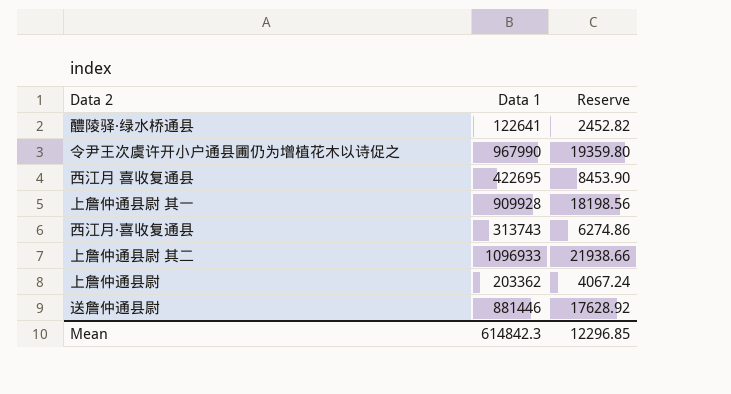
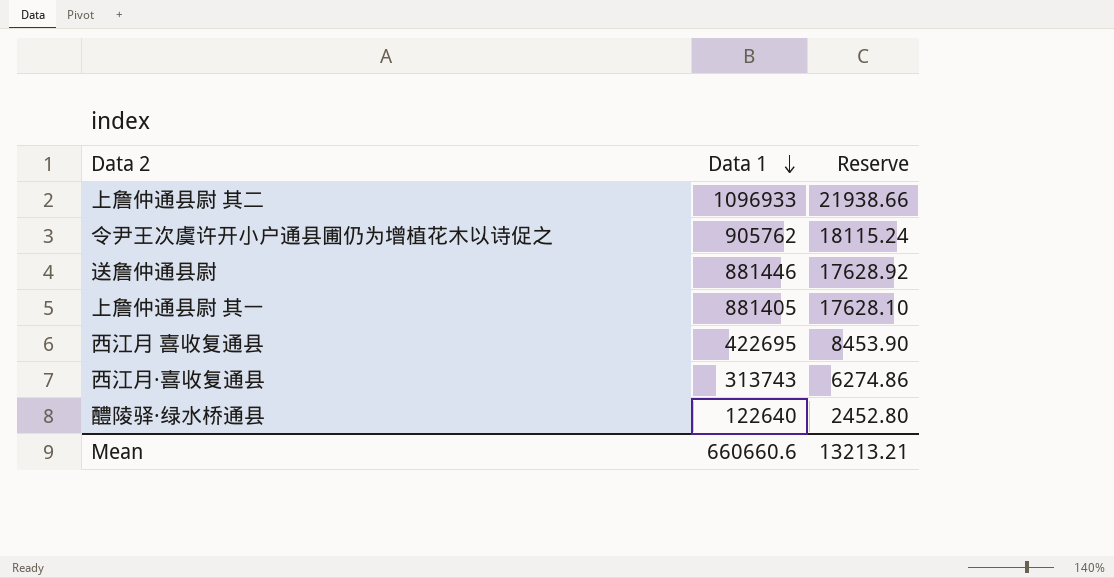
row order: none -> Data 1 descending
row 上詹仲通县尉: 203362 | 4067.24 -> none
令尹王次虞许开小户通县圃仍为增植花木以诗促之 | Data 1: 967990 -> 905762
令尹王次虞许开小户通县圃仍为增植花木以诗促之 | Reserve: 19359.80 -> 18115.24
上詹仲通县尉 其一 | Data 1: 909928 -> 881405
上詹仲通县尉 其一 | Reserve: 18198.56 -> 17628.10
醴陵驿·绿水桥通县 | Data 1: 122641 -> 122640
醴陵驿·绿水桥通县 | Reserve: 2452.82 -> 2452.80
Mean | Data 1: 614842.3 -> 660660.6
Mean | Reserve: 12296.85 -> 13213.21

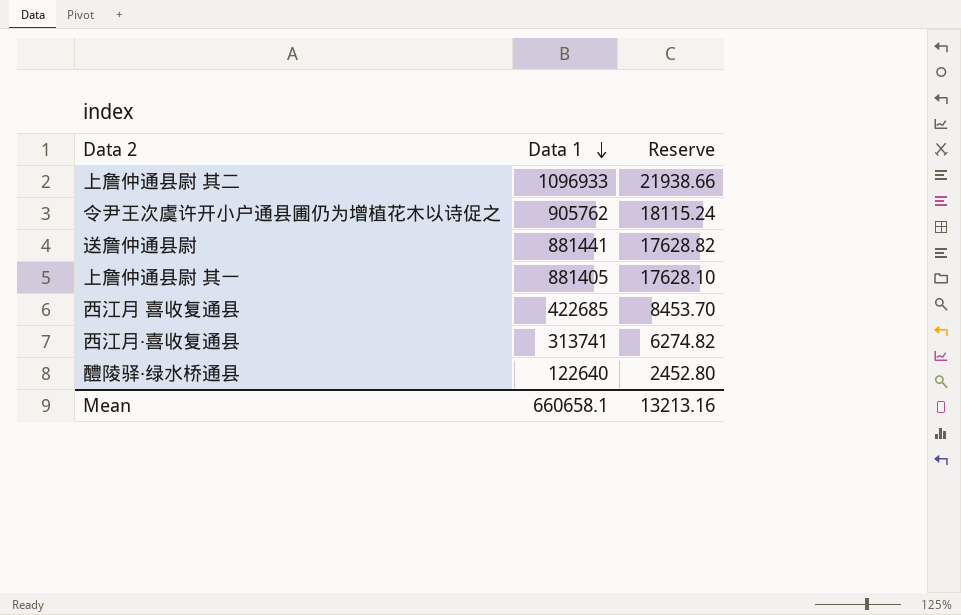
送詹仲通县尉 | Data 1: 881446 -> 881441
送詹仲通县尉 | Reserve: 17628.92 -> 17628.82
西江月 喜收复通县 | Data 1: 422695 -> 422685
西江月 喜收复通县 | Reserve: 8453.90 -> 8453.70
西江月·喜收复通县 | Data 1: 313743 -> 313741
西江月·喜收复通县 | Reserve: 6274.86 -> 6274.82
Mean | Data 1: 660660.6 -> 660658.1
Mean | Reserve: 13213.21 -> 13213.16

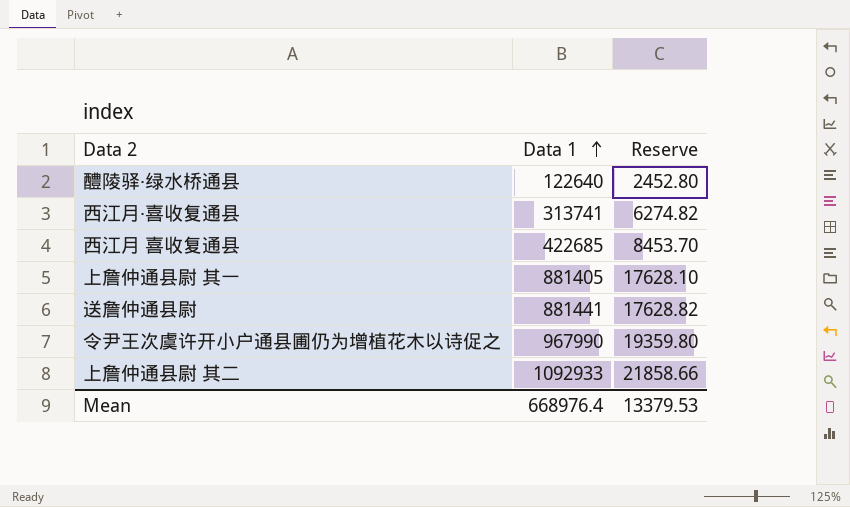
row order: Data 1 descending -> Data 1 ascending
令尹王次虞许开小户通县圃仍为增植花木以诗促之 | Data 1: 905762 -> 967990
令尹王次虞许开小户通县圃仍为增植花木以诗促之 | Reserve: 18115.24 -> 19359.80
上詹仲通县尉 其二 | Data 1: 1096933 -> 1092933
上詹仲通县尉 其二 | Reserve: 21938.66 -> 21858.66
Mean | Data 1: 660658.1 -> 668976.4
Mean | Reserve: 13213.16 -> 13379.53

